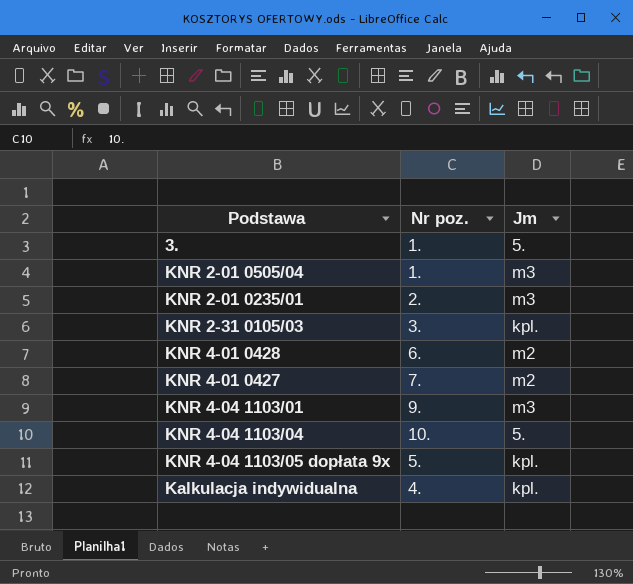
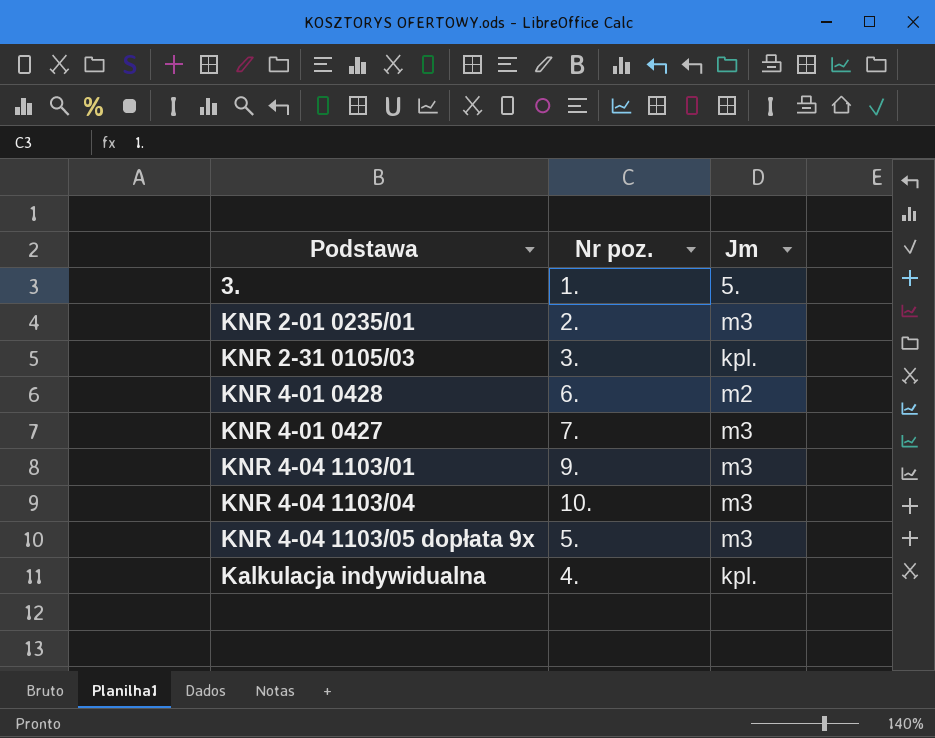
row KNR 2-01 0505/04: 1. | m3 -> none
KNR 4-01 0427 | Jm: m2 -> m3
KNR 4-04 1103/04 | Jm: 5. -> m3
KNR 4-04 1103/05 dopłata 9x | Jm: kpl. -> m3

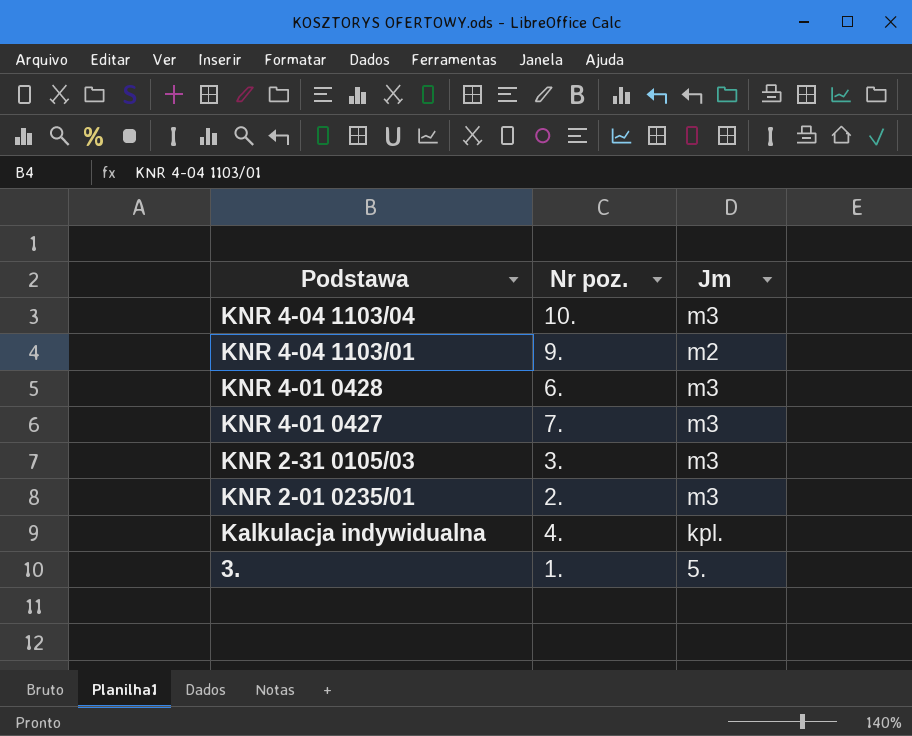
row order: none -> Podstawa descending
row KNR 4-04 1103/05 dopłata 9x: 5. | m3 -> none
KNR 4-04 1103/01 | Jm: m3 -> m2
KNR 4-01 0428 | Jm: m2 -> m3
KNR 2-31 0105/03 | Jm: kpl. -> m3

